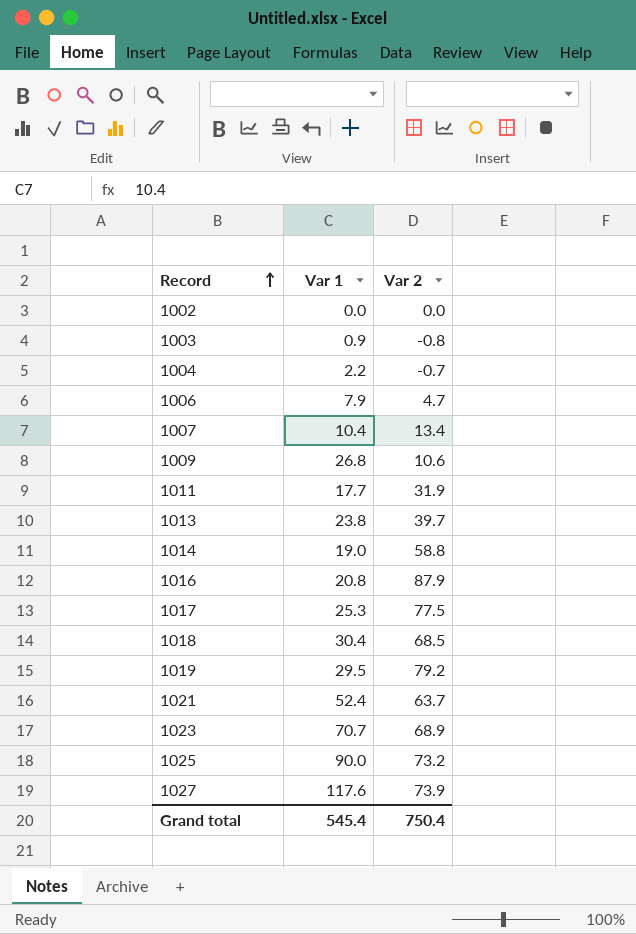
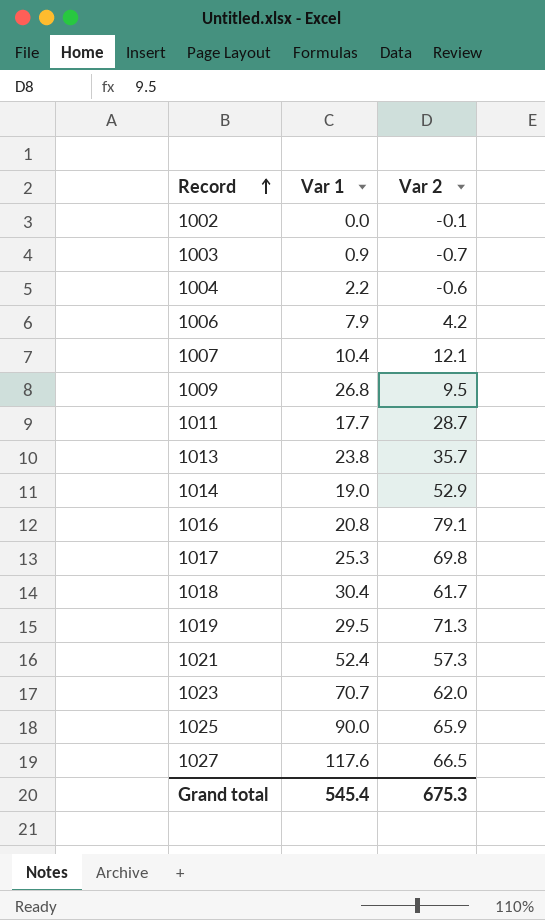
1002 | Var 2: 0.0 -> -0.1
1003 | Var 2: -0.8 -> -0.7
1004 | Var 2: -0.7 -> -0.6
1006 | Var 2: 4.7 -> 4.2
1007 | Var 2: 13.4 -> 12.1
1009 | Var 2: 10.6 -> 9.5
1011 | Var 2: 31.9 -> 28.7
1013 | Var 2: 39.7 -> 35.7
1014 | Var 2: 58.8 -> 52.9
1016 | Var 2: 87.9 -> 79.1
1017 | Var 2: 77.5 -> 69.8
1018 | Var 2: 68.5 -> 61.7
1019 | Var 2: 79.2 -> 71.3
1021 | Var 2: 63.7 -> 57.3
1023 | Var 2: 68.9 -> 62.0
1025 | Var 2: 73.2 -> 65.9
1027 | Var 2: 73.9 -> 66.5
Grand total | Var 2: 750.4 -> 675.3

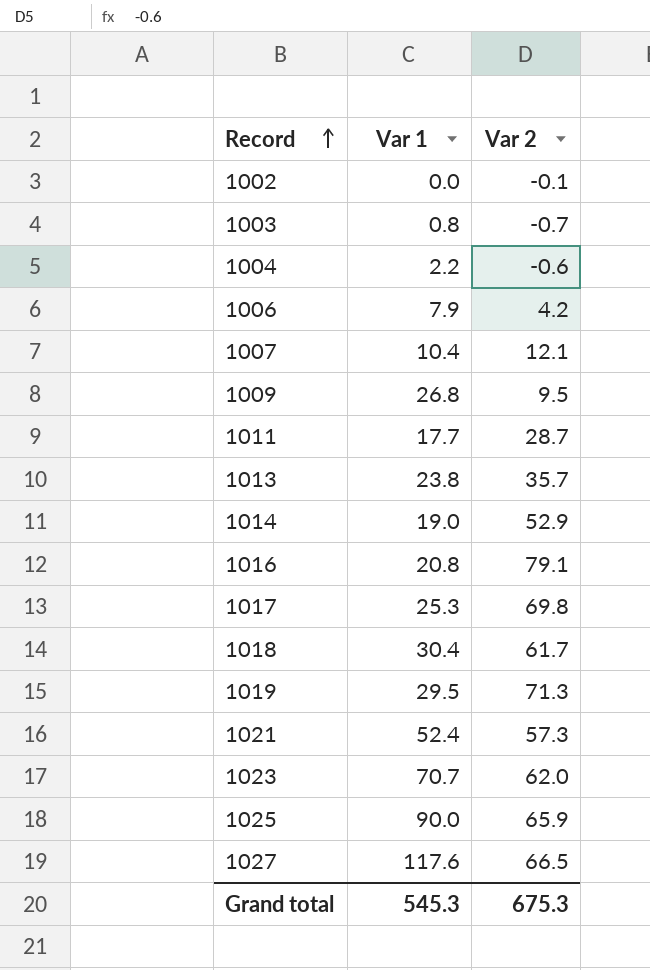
1003 | Var 1: 0.9 -> 0.8
Grand total | Var 1: 545.4 -> 545.3

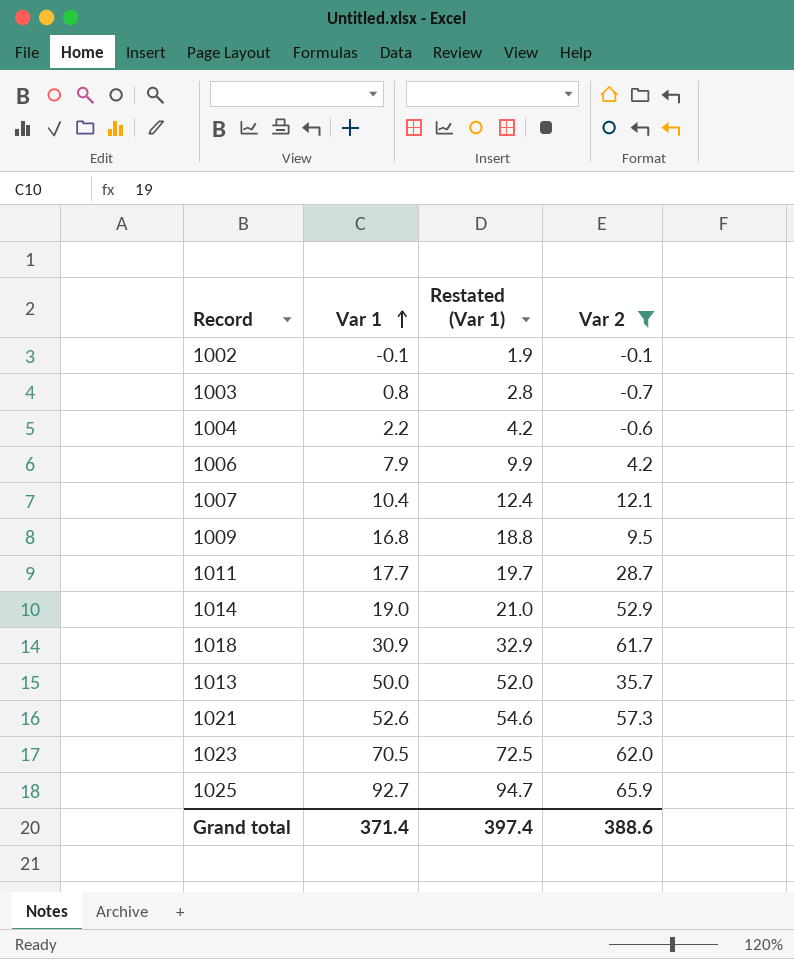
filter: none -> Var 2 <= 65.9
row order: Record ascending -> Var 1 ascending
column Restated (Var 1) | formula: none -> [Var 1] + 2
1002 | Var 1: 0.0 -> -0.1
1009 | Var 1: 26.8 -> 16.8
1018 | Var 1: 30.4 -> 30.9
1013 | Var 1: 23.8 -> 50.0
1021 | Var 1: 52.4 -> 52.6
1023 | Var 1: 70.7 -> 70.5
1025 | Var 1: 90.0 -> 92.7
Grand total | Var 1: 545.3 -> 371.4
Grand total | Var 2: 675.3 -> 388.6

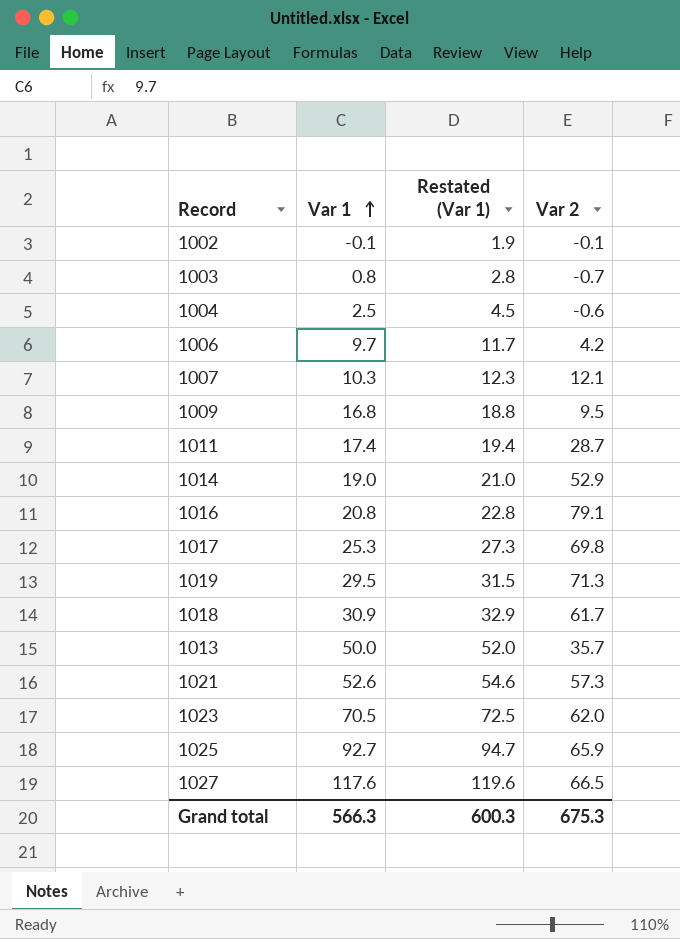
filter: Var 2 <= 65.9 -> none
1004 | Var 1: 2.2 -> 2.5
1004 | Restated (Var 1): 4.2 -> 4.5
1006 | Var 1: 7.9 -> 9.7
1006 | Restated (Var 1): 9.9 -> 11.7
1007 | Var 1: 10.4 -> 10.3
1007 | Restated (Var 1): 12.4 -> 12.3
1011 | Var 1: 17.7 -> 17.4
1011 | Restated (Var 1): 19.7 -> 19.4
Grand total | Var 1: 371.4 -> 566.3
Grand total | Restated (Var 1): 397.4 -> 600.3
Grand total | Var 2: 388.6 -> 675.3

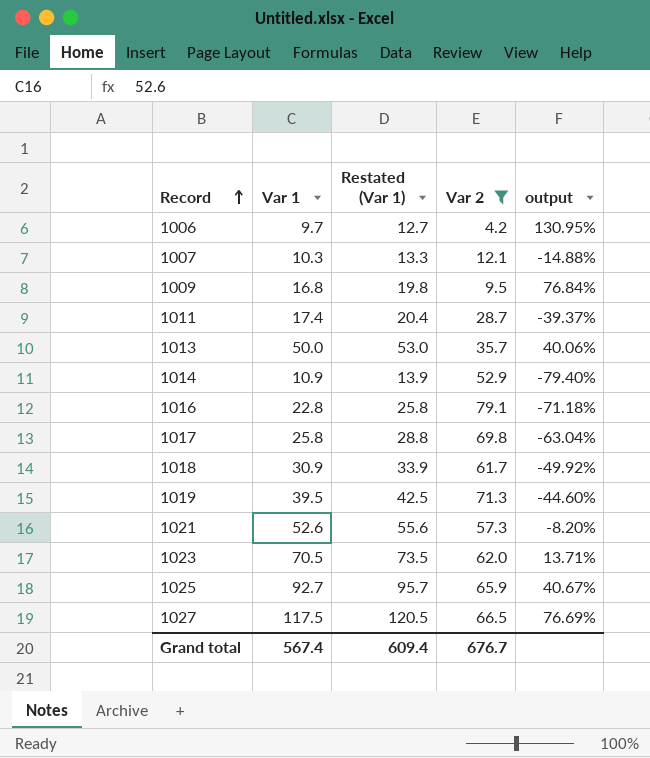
filter: none -> Var 2 >= 4.2
row order: Var 1 ascending -> Record ascending
column Restated (Var 1) | formula: [Var 1] + 2 -> [Var 1] + 3
column output | formula: none -> ([Var 1] - [Var 2]) / [Var 2]
1014 | Var 1: 19.0 -> 10.9
1016 | Var 1: 20.8 -> 22.8
1017 | Var 1: 25.3 -> 25.8
1019 | Var 1: 29.5 -> 39.5
1027 | Var 1: 117.6 -> 117.5
Grand total | Var 1: 566.3 -> 567.4
Grand total | Restated (Var 1): 600.3 -> 609.4
Grand total | Var 2: 675.3 -> 676.7

